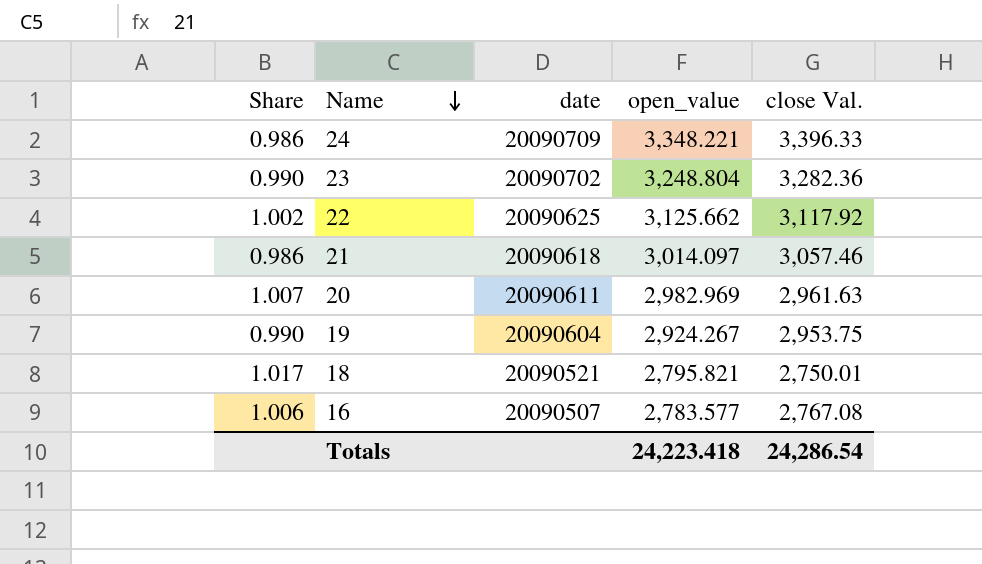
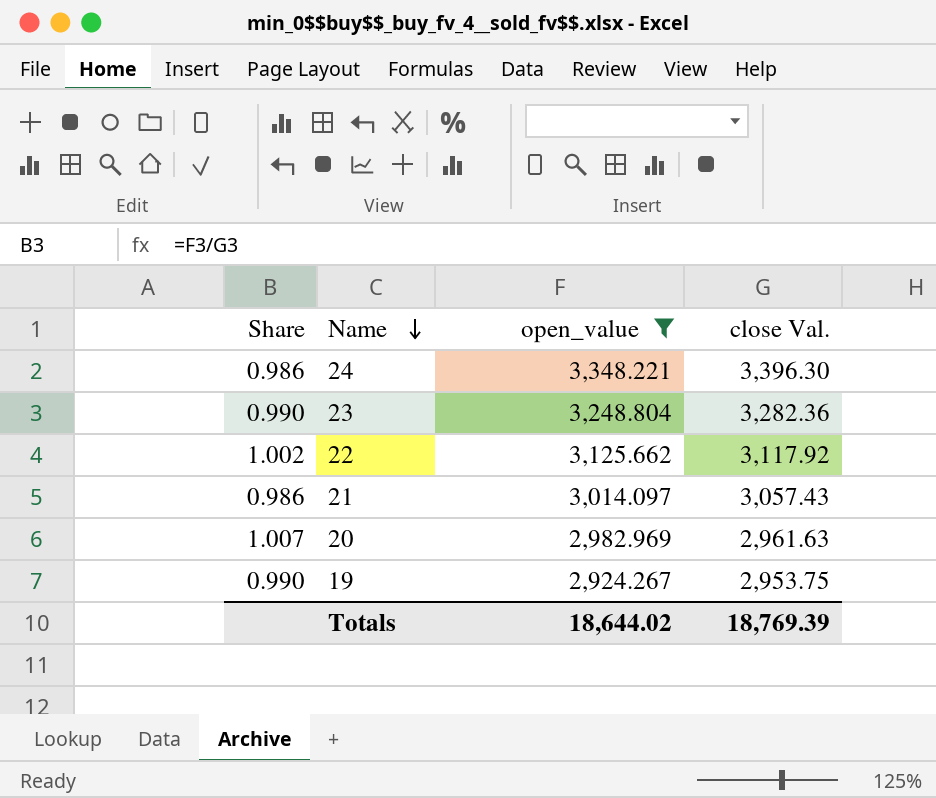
filter: none -> open_value >= 2,924.267
column date | position: 3 -> none
24 | close Val.: 3,396.33 -> 3,396.30
21 | close Val.: 3,057.46 -> 3,057.43
Totals | open_value: 24,223.418 -> 18,644.02
Totals | close Val.: 24,286.54 -> 18,769.39

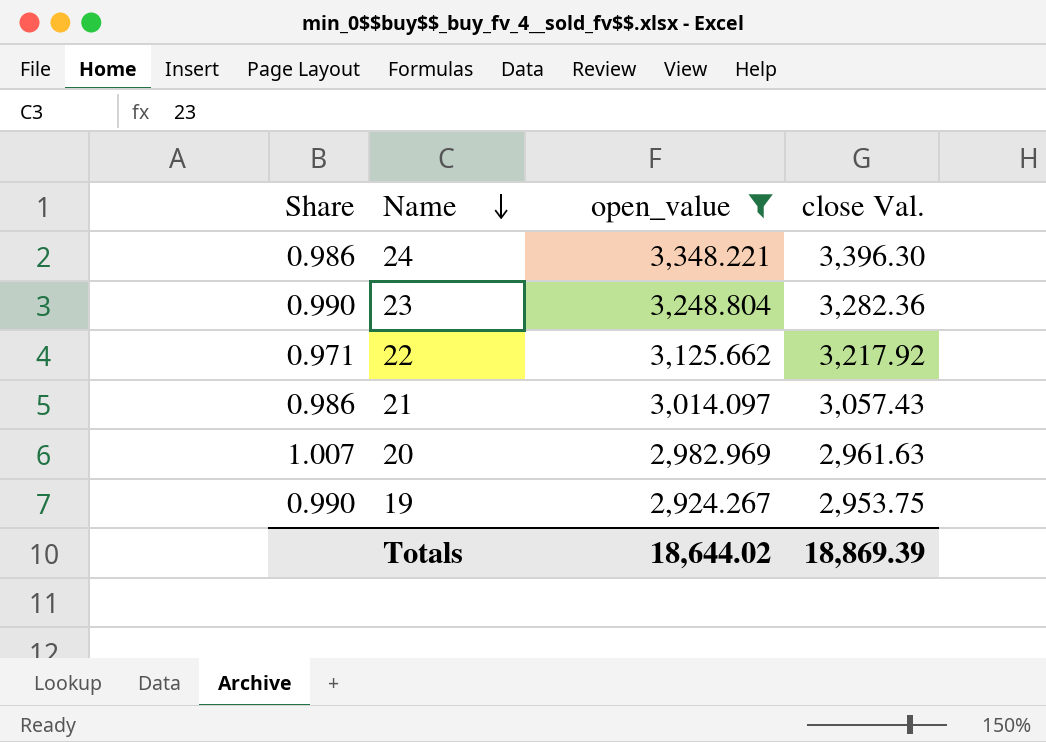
22 | Share: 1.002 -> 0.971
22 | close Val.: 3,117.92 -> 3,217.92
Totals | close Val.: 18,769.39 -> 18,869.39

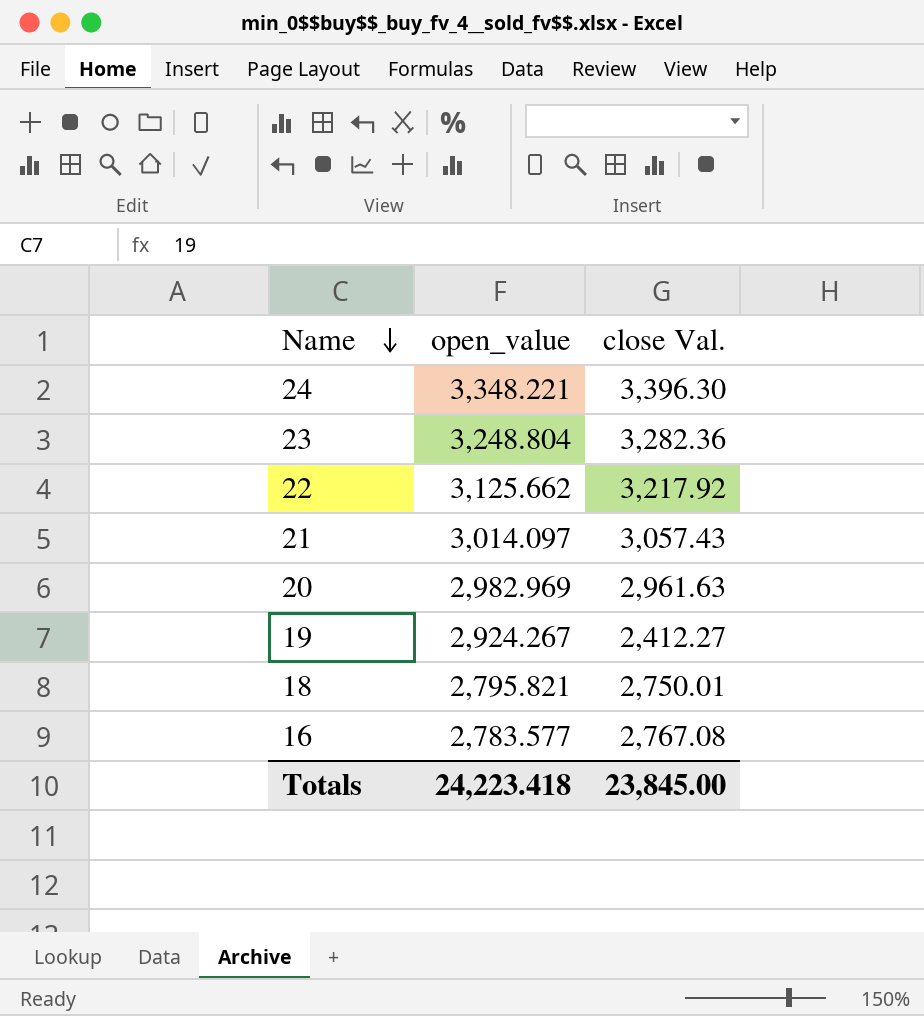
filter: open_value >= 2,924.267 -> none
column Share | formula: [open_value] / [close Val.] -> none
19 | close Val.: 2,953.75 -> 2,412.27
Totals | open_value: 18,644.02 -> 24,223.418
Totals | close Val.: 18,869.39 -> 23,845.00

